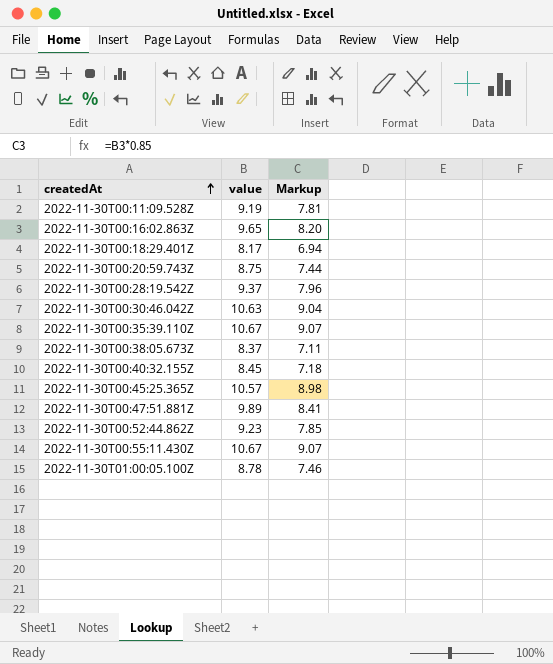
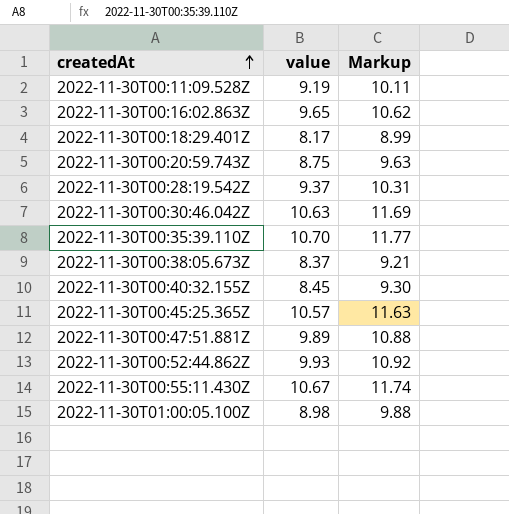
column Markup | formula: [value] * 0.85 -> [value] * 1.1
2022-11-30T00:35:39.110Z | value: 10.67 -> 10.70
2022-11-30T00:52:44.862Z | value: 9.23 -> 9.93
2022-11-30T01:00:05.100Z | value: 8.78 -> 8.98

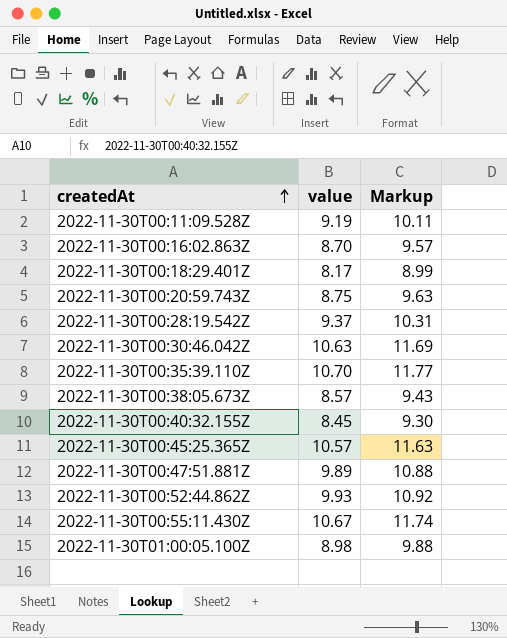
2022-11-30T00:16:02.863Z | value: 9.65 -> 8.70
2022-11-30T00:16:02.863Z | Markup: 10.62 -> 9.57
2022-11-30T00:38:05.673Z | value: 8.37 -> 8.57
2022-11-30T00:38:05.673Z | Markup: 9.21 -> 9.43

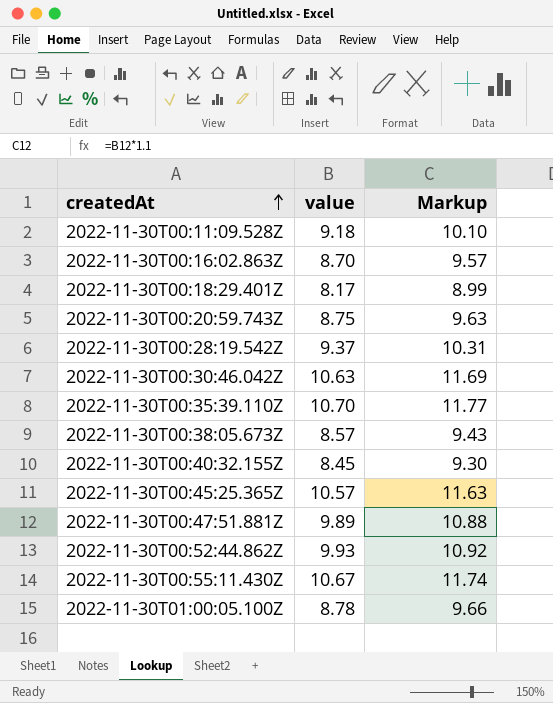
2022-11-30T00:11:09.528Z | value: 9.19 -> 9.18
2022-11-30T00:11:09.528Z | Markup: 10.11 -> 10.10
2022-11-30T01:00:05.100Z | value: 8.98 -> 8.78
2022-11-30T01:00:05.100Z | Markup: 9.88 -> 9.66

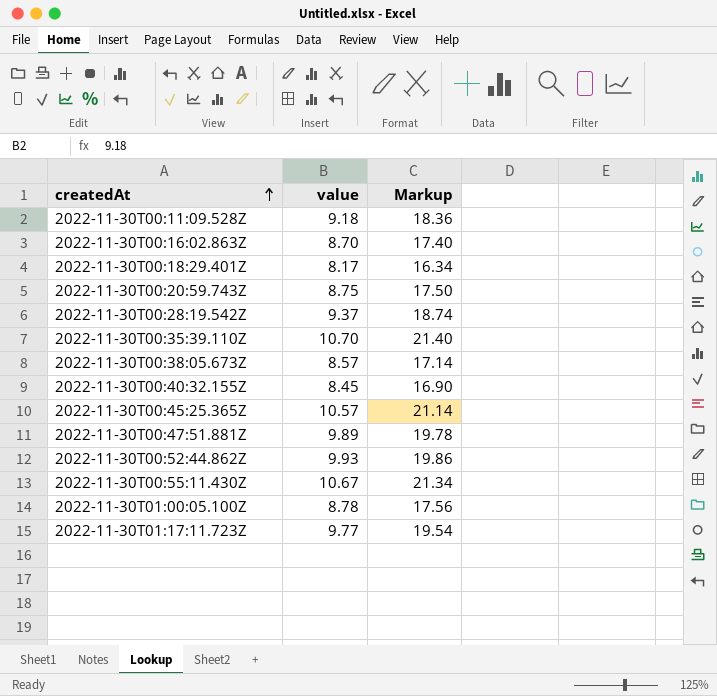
column Markup | formula: [value] * 1.1 -> [value] * 2
row 2022-11-30T00:30:46.042Z: 10.63 | 11.69 -> none
row 2022-11-30T01:17:11.723Z: none -> 9.77 | 19.54

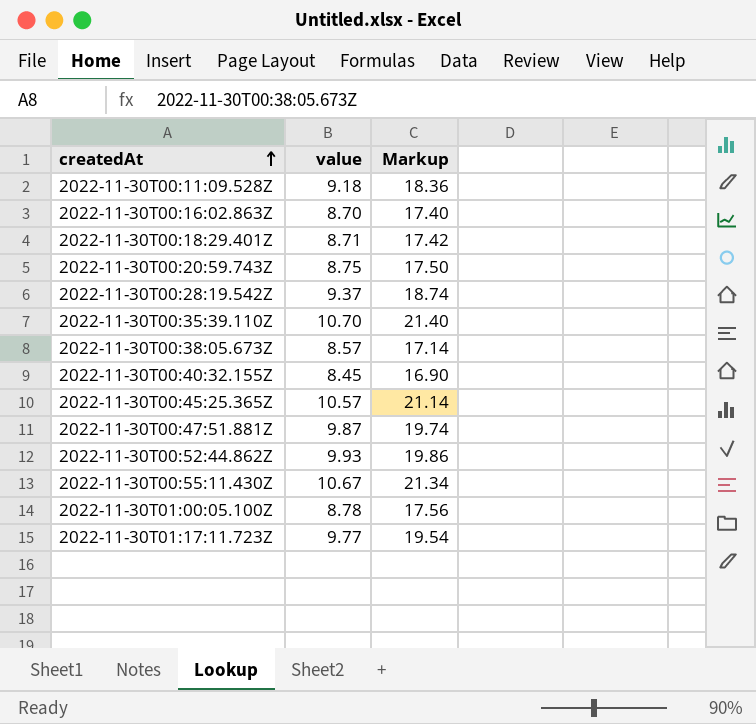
2022-11-30T00:18:29.401Z | value: 8.17 -> 8.71
2022-11-30T00:18:29.401Z | Markup: 16.34 -> 17.42
2022-11-30T00:47:51.881Z | value: 9.89 -> 9.87
2022-11-30T00:47:51.881Z | Markup: 19.78 -> 19.74

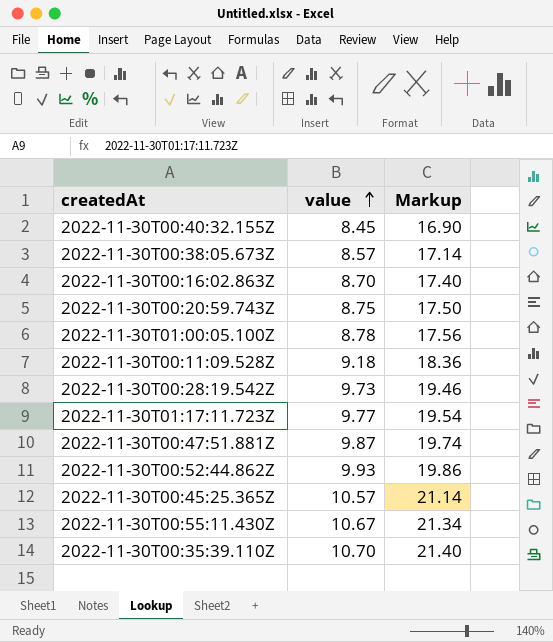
row order: createdAt ascending -> value ascending
row 2022-11-30T00:18:29.401Z: 8.71 | 17.42 -> none
2022-11-30T00:28:19.542Z | value: 9.37 -> 9.73
2022-11-30T00:28:19.542Z | Markup: 18.74 -> 19.46

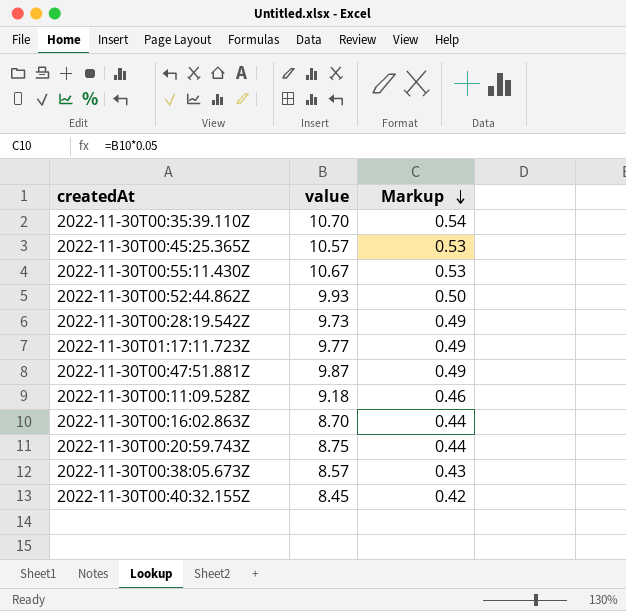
row order: value ascending -> Markup descending
column Markup | formula: [value] * 2 -> [value] * 0.05
row 2022-11-30T01:00:05.100Z: 8.78 | 17.56 -> none

